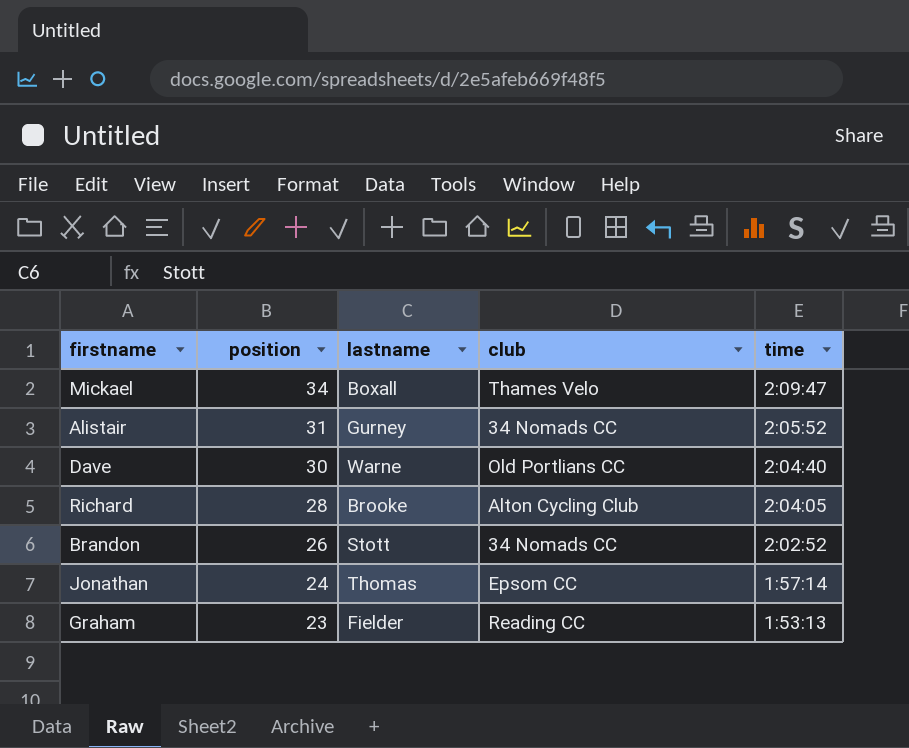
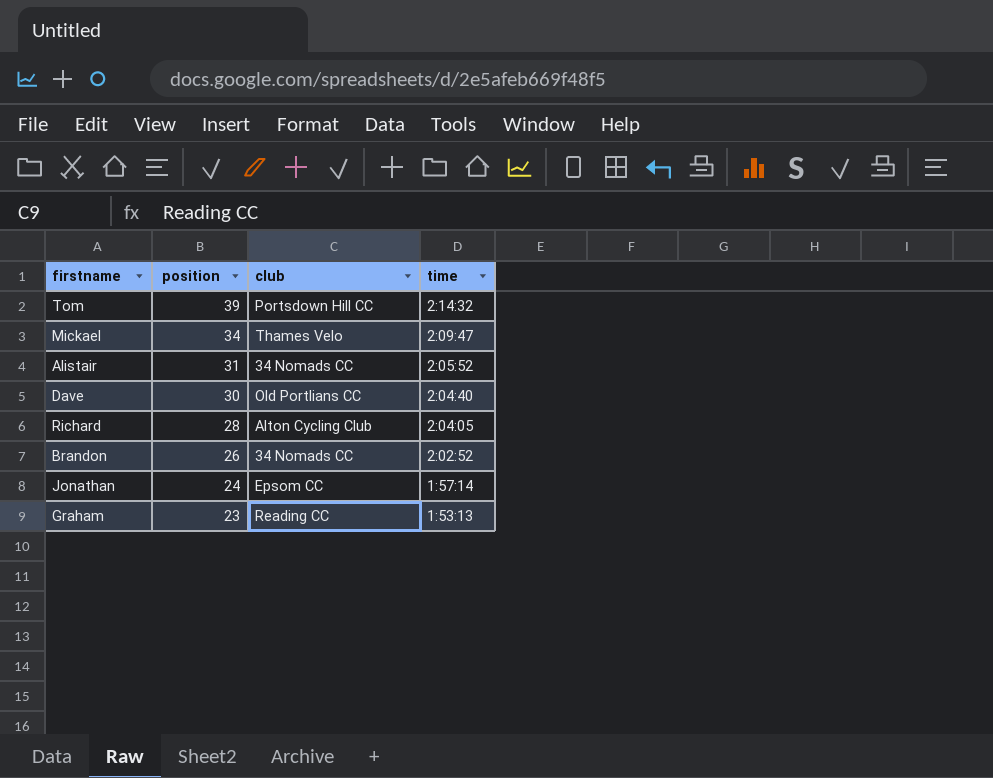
column lastname | position: 3 -> none
row Tom: none -> 39 | Portsdown Hill CC | 2:14:32

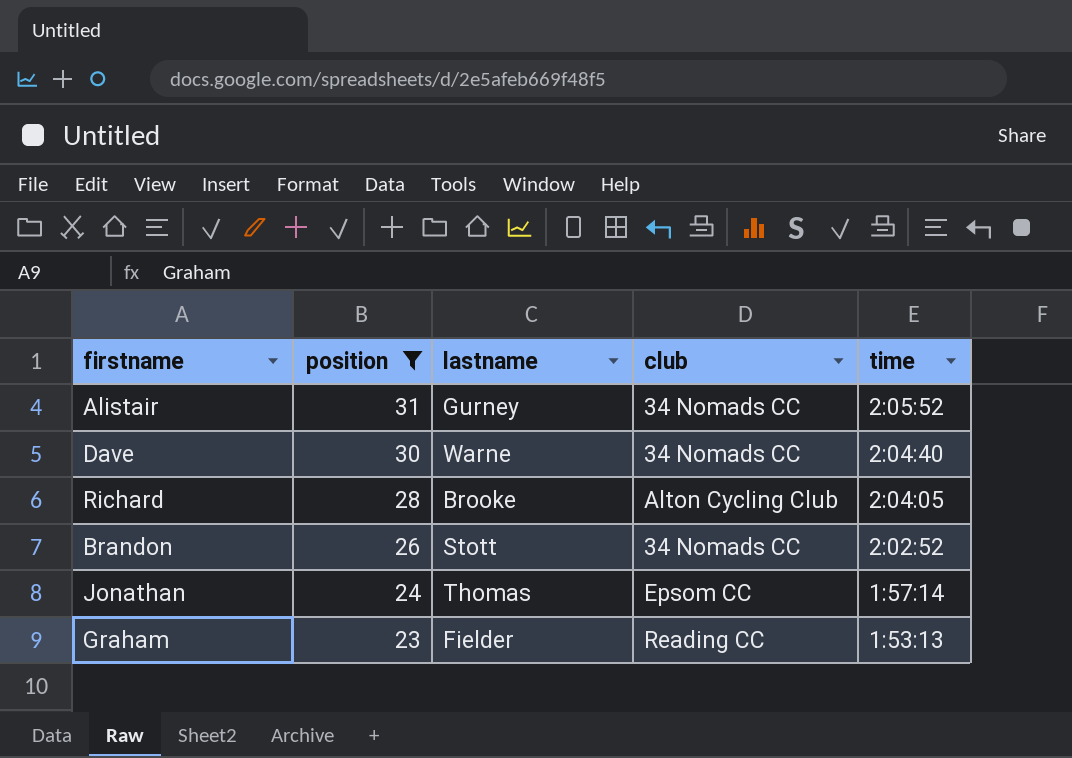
filter: none -> position <= 31
column lastname | position: none -> 3
Dave | club: Old Portlians CC -> 34 Nomads CC

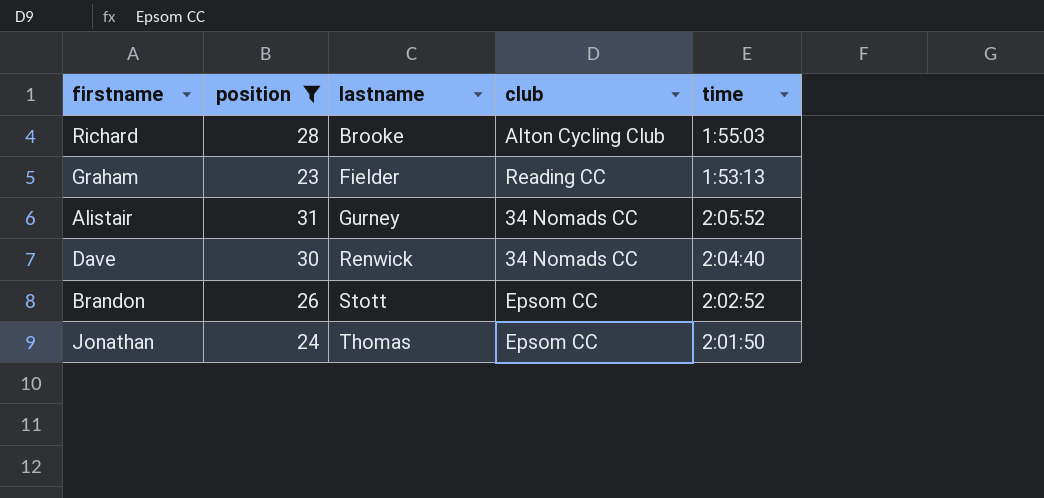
row order: position descending -> lastname ascending
Richard | time: 2:04:05 -> 1:55:03
Dave | lastname: Warne -> Renwick
Brandon | club: 34 Nomads CC -> Epsom CC
Jonathan | time: 1:57:14 -> 2:01:50

